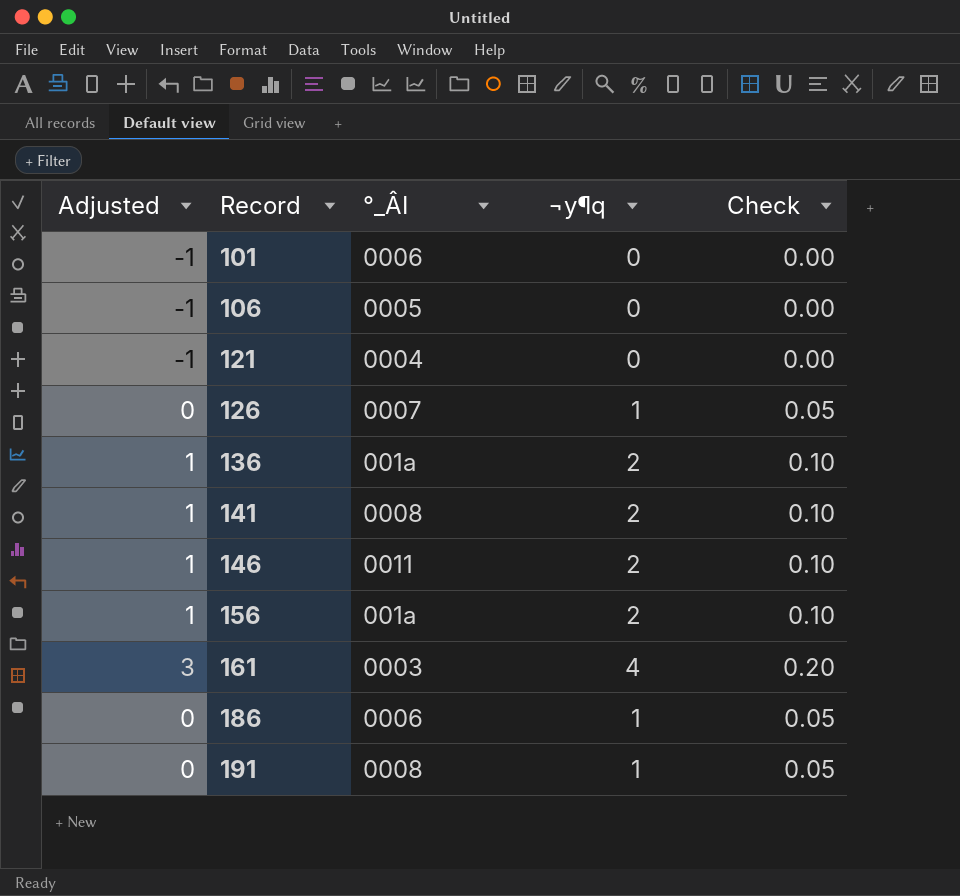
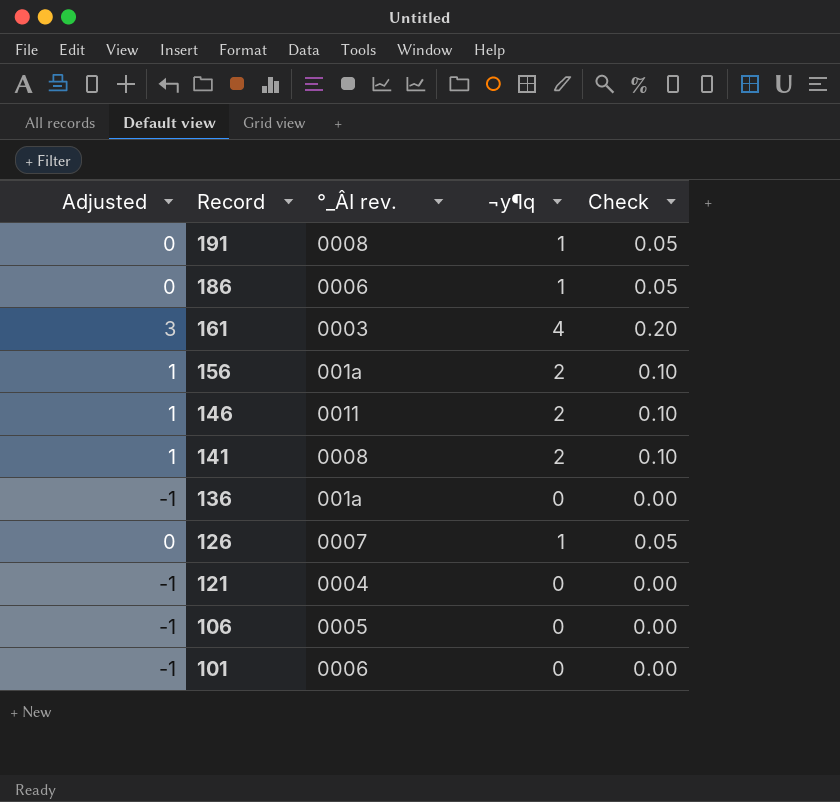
row order: Record ascending -> Record descending
column name: °_ÂI -> °_ÂI rev.
136 | Adjusted: 1 -> -1
136 | ¬y¶q: 2 -> 0
136 | Check: 0.10 -> 0.00

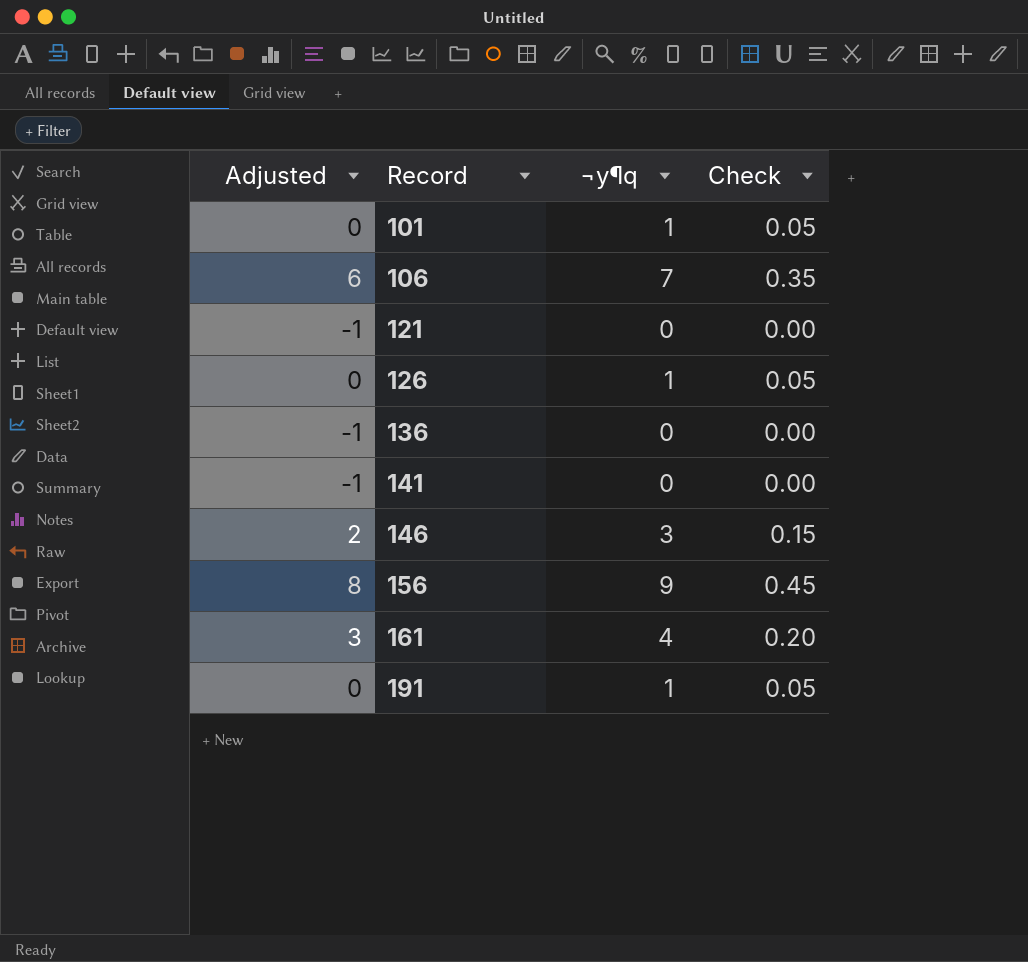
row order: Record descending -> Record ascending
column °_ÂI rev. | position: 3 -> none
row 186: 0 | 0006 | 1 | 0.05 -> none
101 | Adjusted: -1 -> 0
101 | ¬y¶q: 0 -> 1
101 | Check: 0.00 -> 0.05
106 | Adjusted: -1 -> 6
106 | ¬y¶q: 0 -> 7
106 | Check: 0.00 -> 0.35
141 | Adjusted: 1 -> -1
141 | ¬y¶q: 2 -> 0
141 | Check: 0.10 -> 0.00
146 | Adjusted: 1 -> 2
146 | ¬y¶q: 2 -> 3
146 | Check: 0.10 -> 0.15
156 | Adjusted: 1 -> 8
156 | ¬y¶q: 2 -> 9
156 | Check: 0.10 -> 0.45

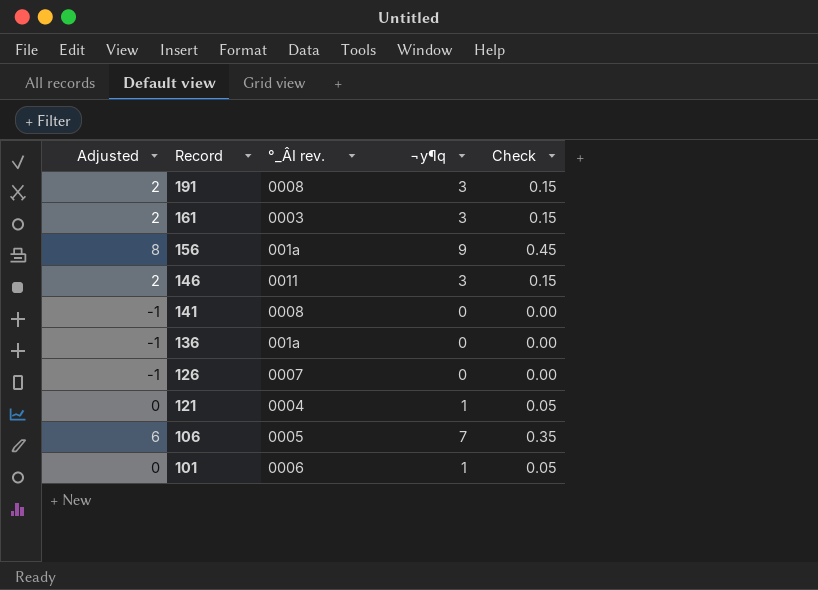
row order: Record ascending -> Record descending
column °_ÂI rev. | position: none -> 3
191 | Adjusted: 0 -> 2
191 | ¬y¶q: 1 -> 3
191 | Check: 0.05 -> 0.15
161 | Adjusted: 3 -> 2
161 | ¬y¶q: 4 -> 3
161 | Check: 0.20 -> 0.15
126 | Adjusted: 0 -> -1
126 | ¬y¶q: 1 -> 0
126 | Check: 0.05 -> 0.00
121 | Adjusted: -1 -> 0
121 | ¬y¶q: 0 -> 1
121 | Check: 0.00 -> 0.05

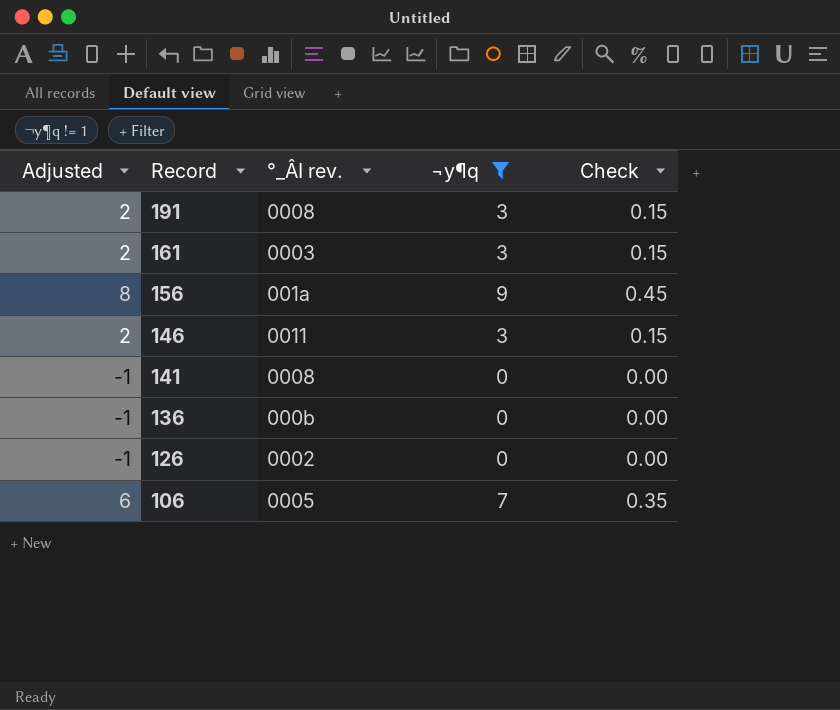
filter: none -> ¬y¶q != 1
136 | °_ÂI rev.: 001a -> 000b
126 | °_ÂI rev.: 0007 -> 0002

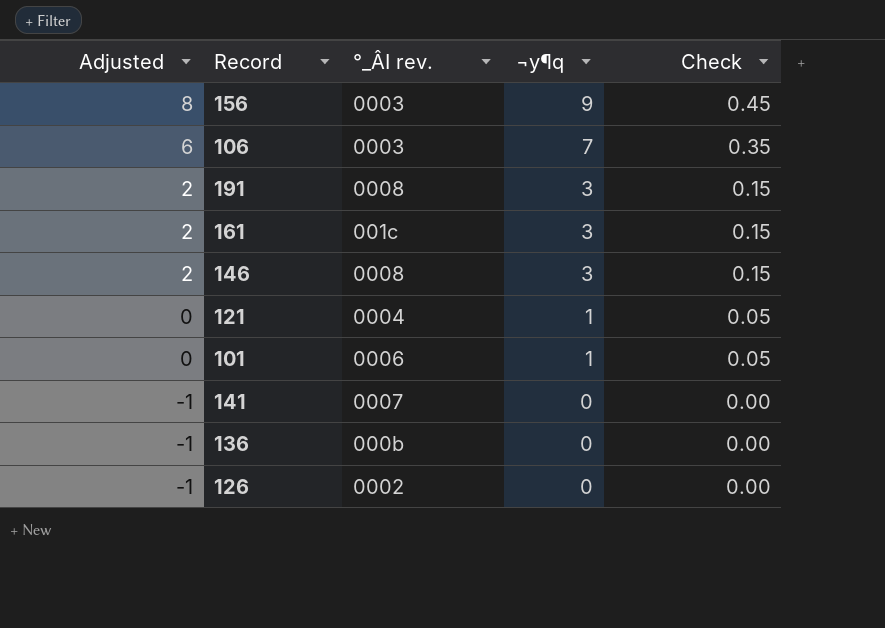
filter: ¬y¶q != 1 -> none
row order: Record descending -> Adjusted descending
156 | °_ÂI rev.: 001a -> 0003
106 | °_ÂI rev.: 0005 -> 0003
161 | °_ÂI rev.: 0003 -> 001c
146 | °_ÂI rev.: 0011 -> 0008
141 | °_ÂI rev.: 0008 -> 0007

